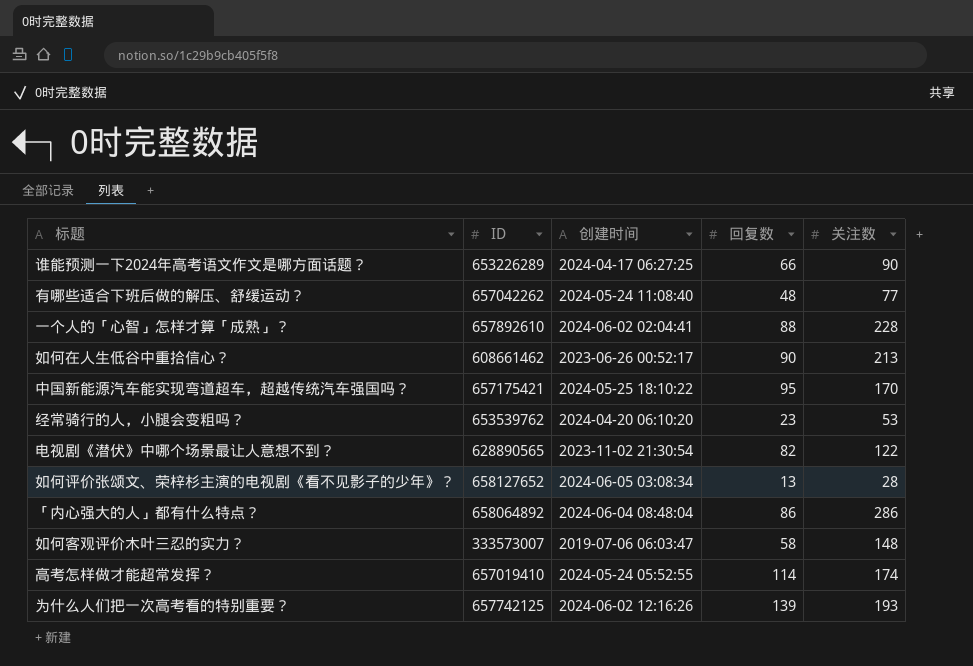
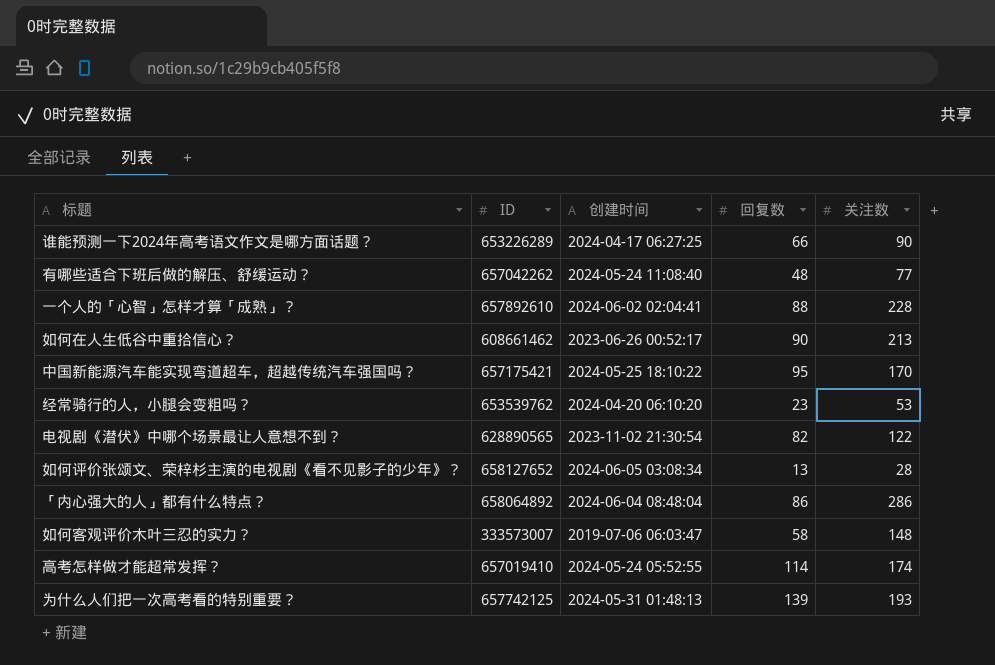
为什么人们把一次高考看的特别重要？ | 创建时间: 2024-06-02 12:16:26 -> 2024-05-31 01:48:13

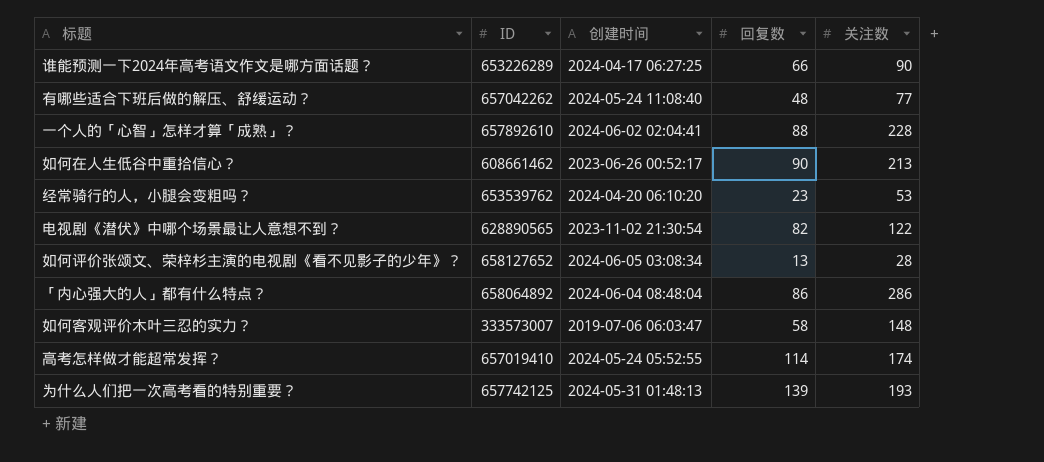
row 中国新能源汽车能实现弯道超车，超越传统汽车强国吗？: 657175421 | 2024-05-25 18:10:22 | 95 | 170 -> none

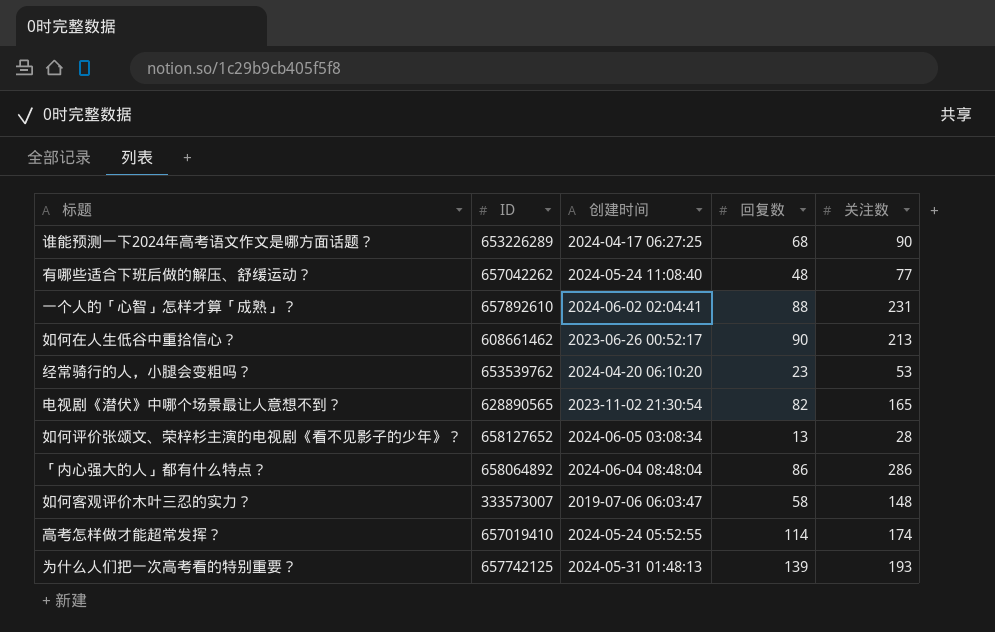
谁能预测一下2024年高考语文作文是哪方面话题？ | 回复数: 66 -> 68
一个人的「心智」怎样才算「成熟」？ | 关注数: 228 -> 231
电视剧《潜伏》中哪个场景最让人意想不到？ | 关注数: 122 -> 165

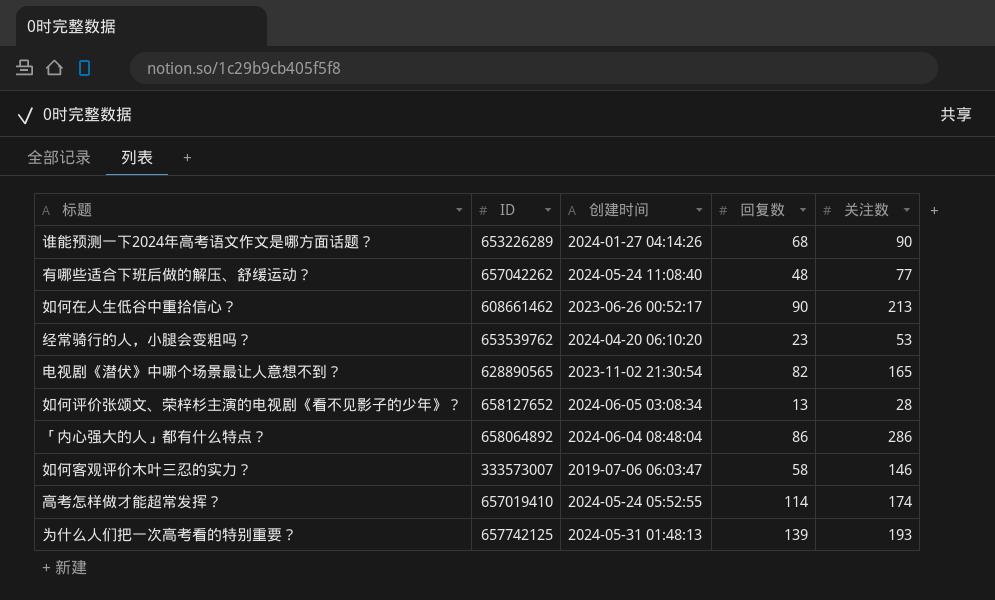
row 一个人的「心智」怎样才算「成熟」？: 657892610 | 2024-06-02 02:04:41 | 88 | 231 -> none
谁能预测一下2024年高考语文作文是哪方面话题？ | 创建时间: 2024-04-17 06:27:25 -> 2024-01-27 04:14:26
如何客观评价木叶三忍的实力？ | 关注数: 148 -> 146

